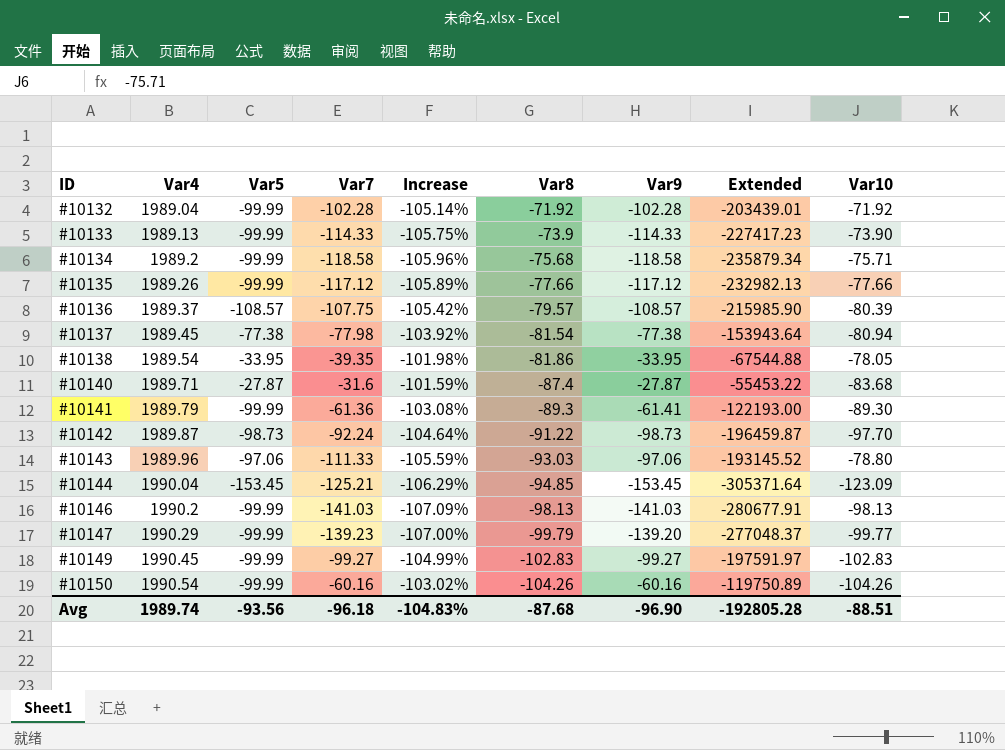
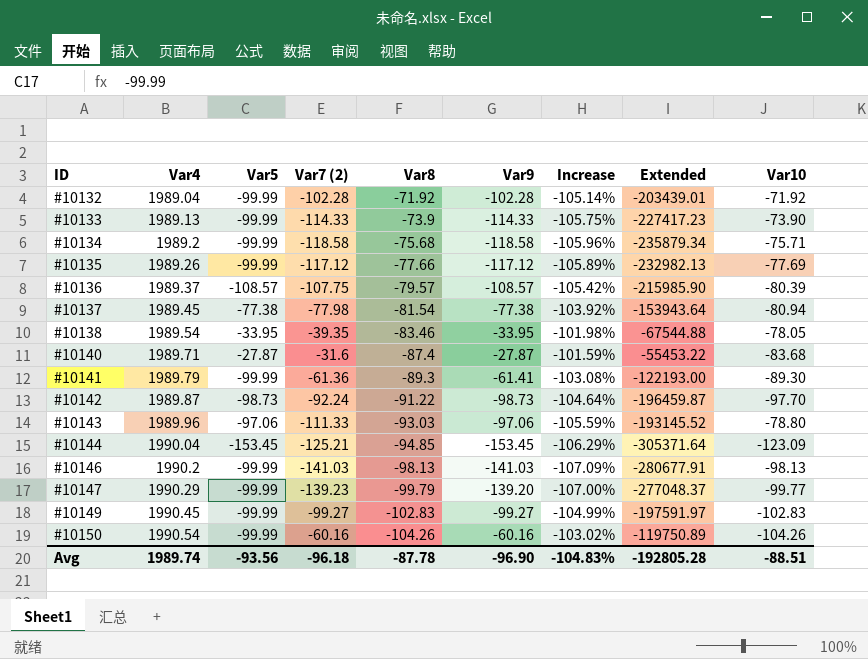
column name: Var7 -> Var7 (2)
column Increase | position: 5 -> 7
#10135 | Var10: -77.66 -> -77.69
#10138 | Var8: -81.86 -> -83.46
Avg | Var8: -87.68 -> -87.78

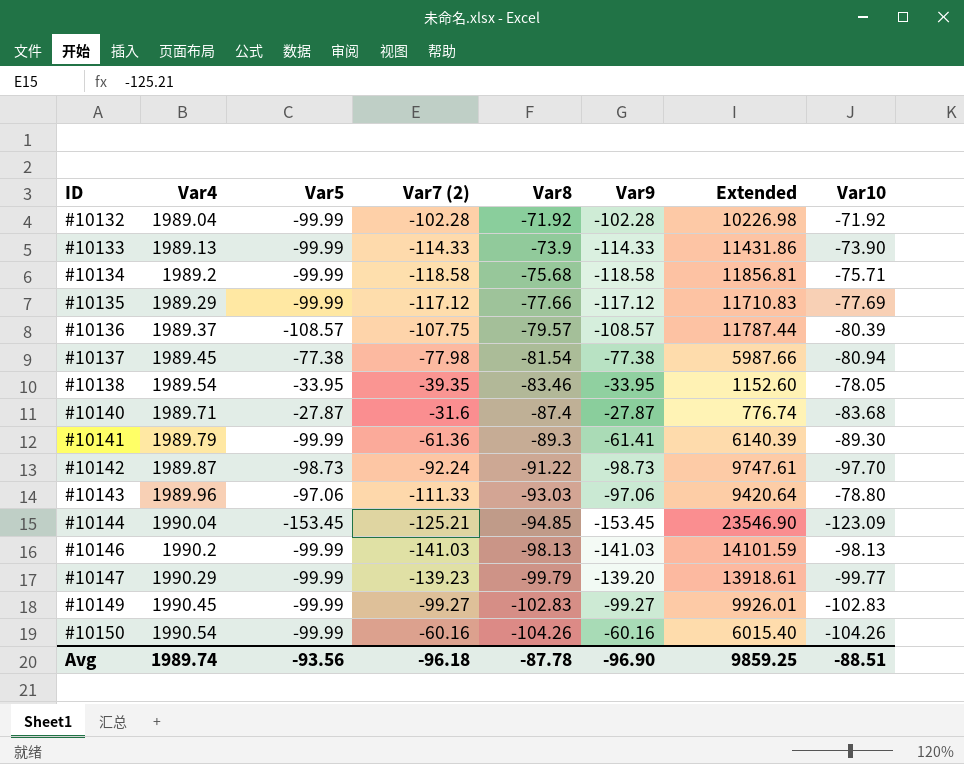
column Increase | formula: ([Var7 (2)] - [Var4]) / [Var4] -> none
column Extended | formula: [Var4] * [Var9] -> [Var5] * [Var9]
#10135 | Var4: 1989.26 -> 1989.29
Avg | Extended: -192805.28 -> 9859.25

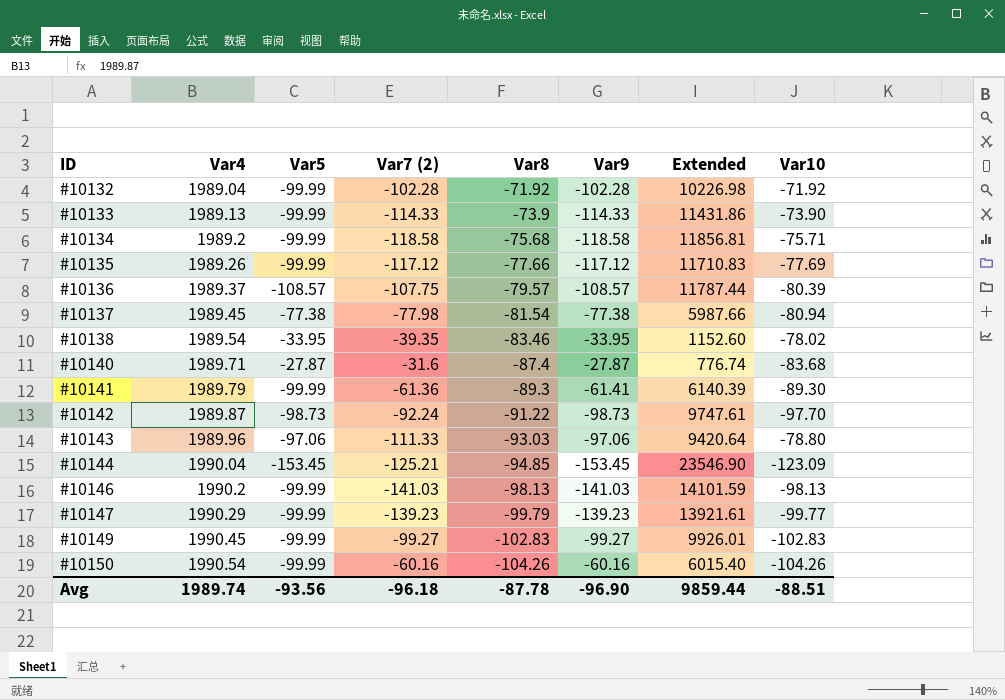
#10135 | Var4: 1989.29 -> 1989.26
#10138 | Var10: -78.05 -> -78.02
#10147 | Var9: -139.20 -> -139.23
#10147 | Extended: 13918.61 -> 13921.61
Avg | Extended: 9859.25 -> 9859.44

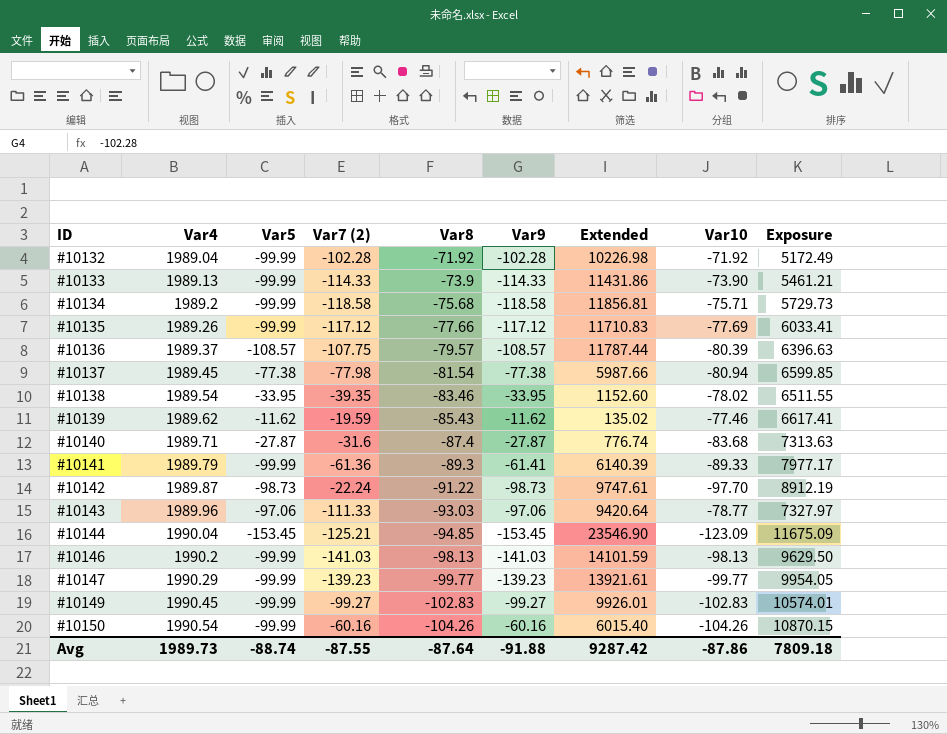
column Exposure | formula: none -> [Var8] * [Var10]
row #10139: none -> 1989.62 | -11.62 | -19.59 | -85.43 | -11.62 | 135.02 | -77.46 | 6617.41
#10141 | Var10: -89.30 -> -89.33
#10142 | Var7 (2): -92.24 -> -22.24
#10143 | Var10: -78.80 -> -78.77
#10147 | Var8: -99.79 -> -99.77
Avg | Var4: 1989.74 -> 1989.73
Avg | Var5: -93.56 -> -88.74
Avg | Var7 (2): -96.18 -> -87.55
Avg | Var8: -87.78 -> -87.64
Avg | Var9: -96.90 -> -91.88
Avg | Extended: 9859.44 -> 9287.42
Avg | Var10: -88.51 -> -87.86

